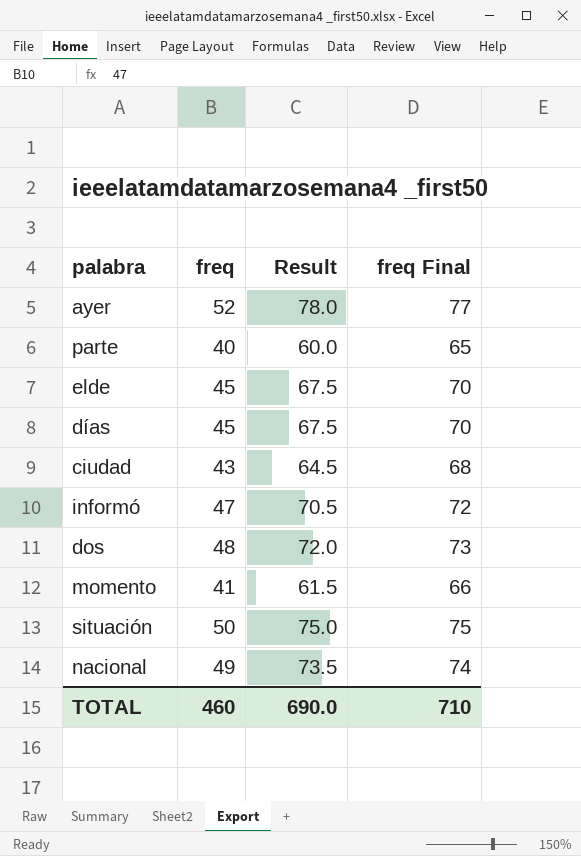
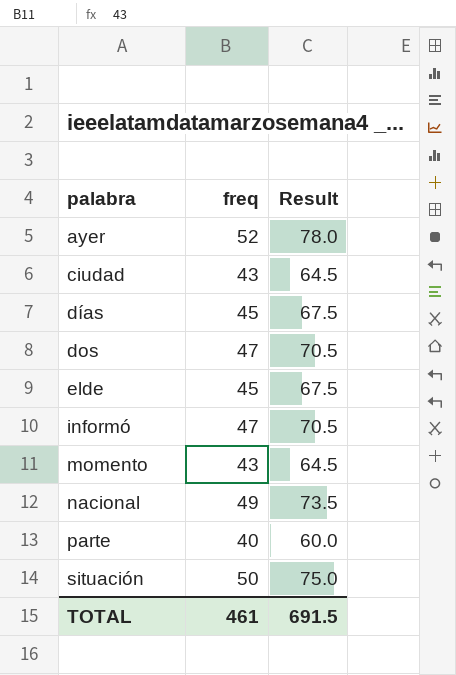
row order: none -> palabra ascending
column freq Final | formula: [freq] + 25 -> none
dos | freq: 48 -> 47
dos | Result: 72.0 -> 70.5
momento | freq: 41 -> 43
momento | Result: 61.5 -> 64.5
TOTAL | freq: 460 -> 461
TOTAL | Result: 690.0 -> 691.5

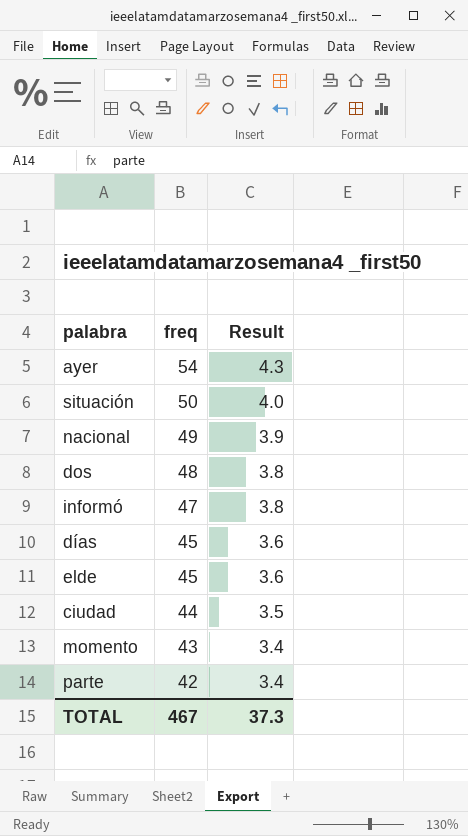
row order: palabra ascending -> freq descending
column Result | formula: [freq] * 1.5 -> [freq] * 0.08
ayer | freq: 52 -> 54
dos | freq: 47 -> 48
ciudad | freq: 43 -> 44
parte | freq: 40 -> 42
TOTAL | freq: 461 -> 467
TOTAL | Result: 691.5 -> 37.3

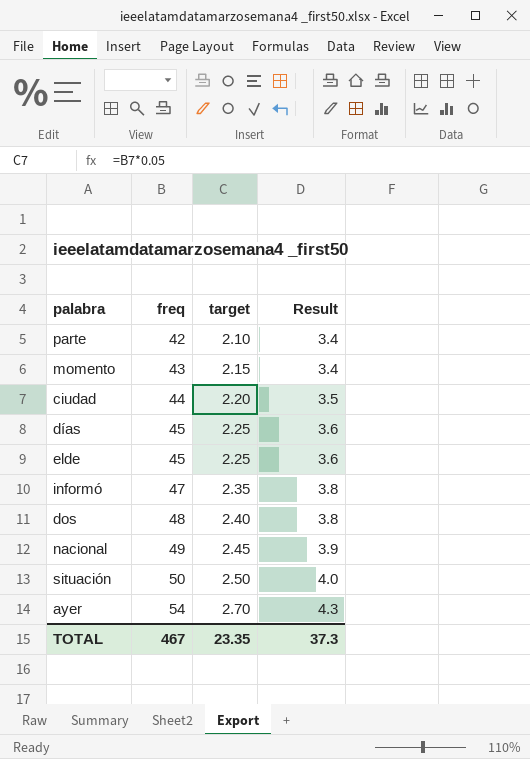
row order: freq descending -> freq ascending
column target | formula: none -> [freq] * 0.05

